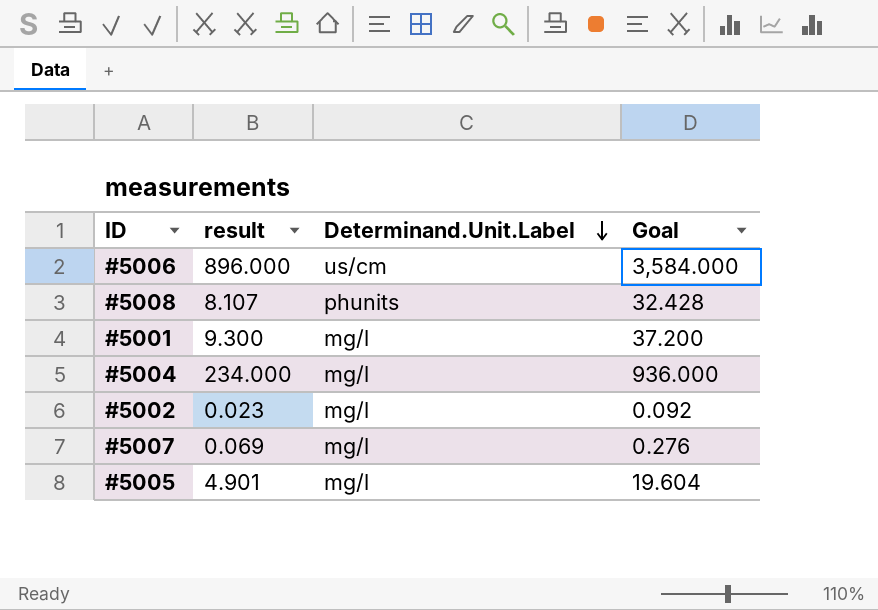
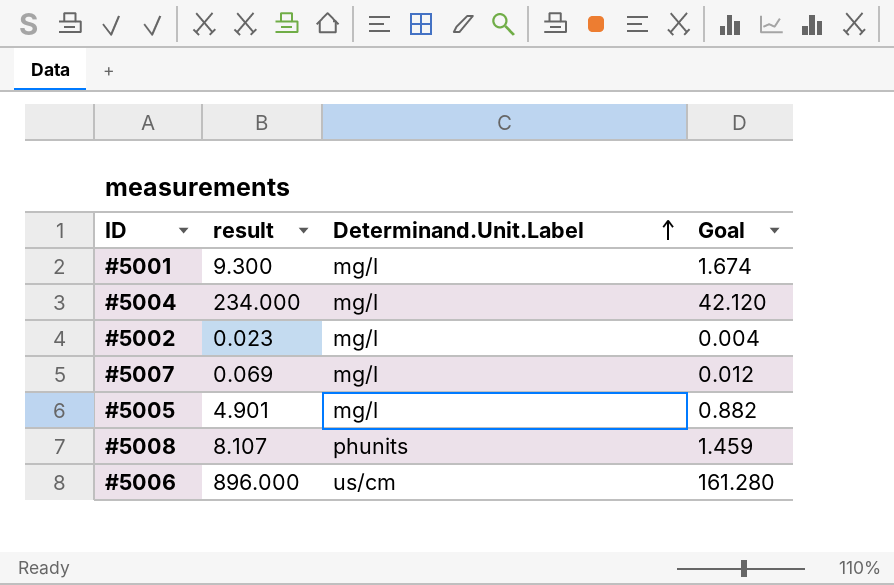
row order: Determinand.Unit.Label descending -> Determinand.Unit.Label ascending
column Goal | formula: [result] * 4 -> [result] * 0.18

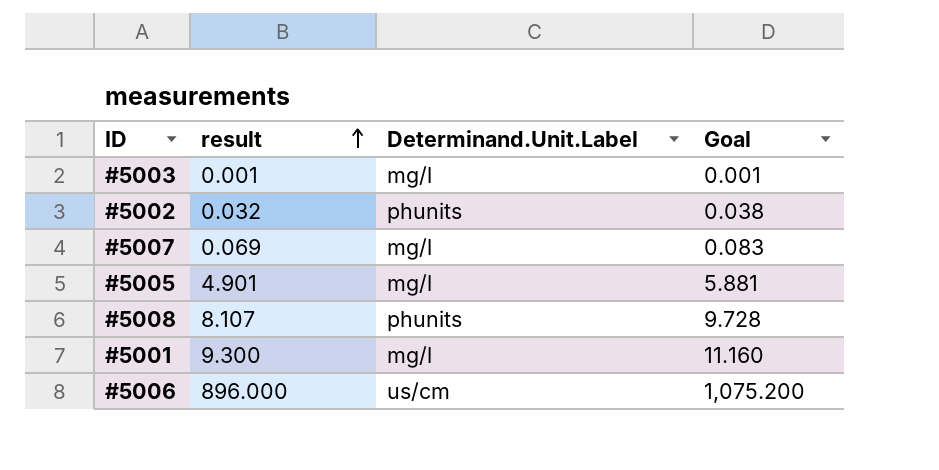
row order: Determinand.Unit.Label ascending -> result ascending
column Goal | formula: [result] * 0.18 -> [result] * 1.2
row #5004: 234.000 | mg/l | 42.120 -> none
row #5003: none -> 0.001 | mg/l | 0.001
#5002 | result: 0.023 -> 0.032
#5002 | Determinand.Unit.Label: mg/l -> phunits

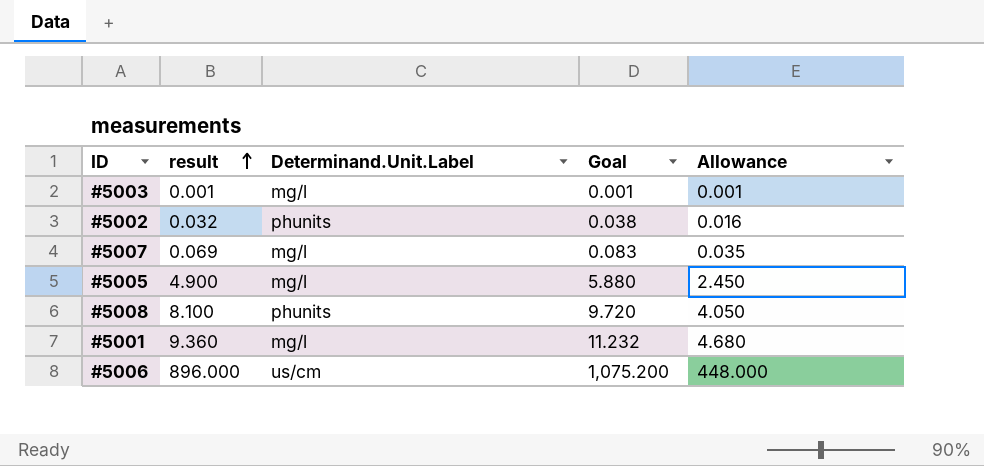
column Allowance | formula: none -> [result] * 0.5
#5005 | result: 4.901 -> 4.900
#5005 | Goal: 5.881 -> 5.880
#5008 | result: 8.107 -> 8.100
#5008 | Goal: 9.728 -> 9.720
#5001 | result: 9.300 -> 9.360
#5001 | Goal: 11.160 -> 11.232

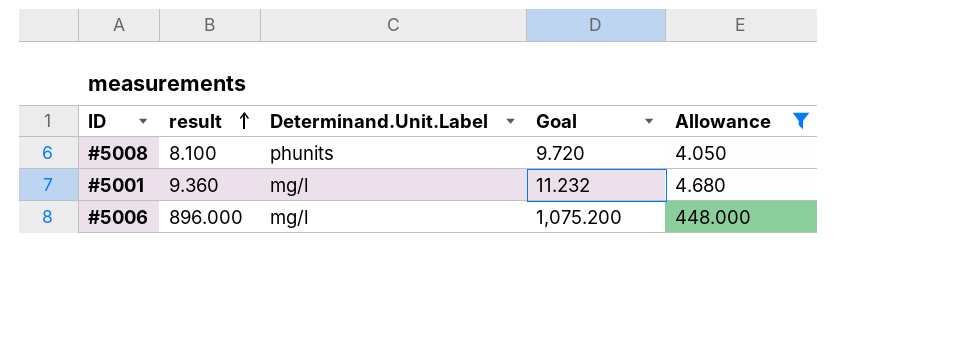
filter: none -> Allowance >= 4.050
#5006 | Determinand.Unit.Label: us/cm -> mg/l

